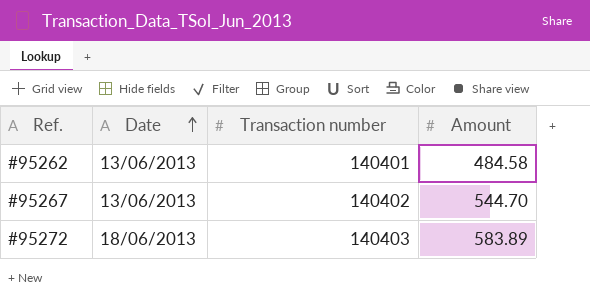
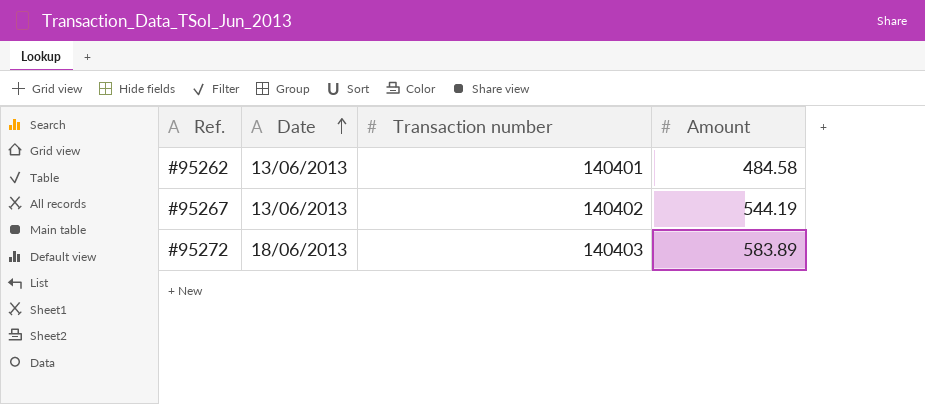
#95267 | Amount: 544.70 -> 544.19

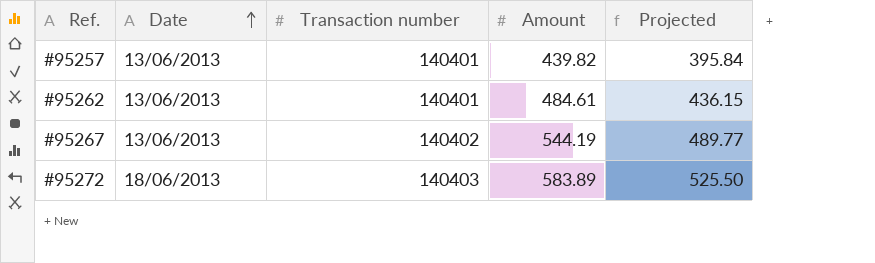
column Projected | formula: none -> [Amount] * 0.9
row #95257: none -> 13/06/2013 | 140401 | 439.82 | 395.84
#95262 | Amount: 484.58 -> 484.61

